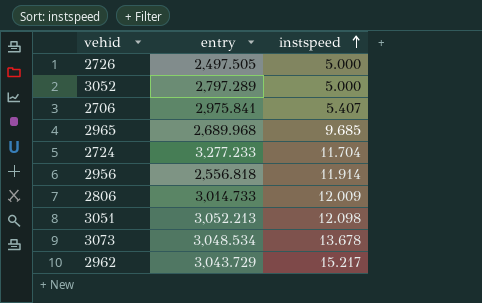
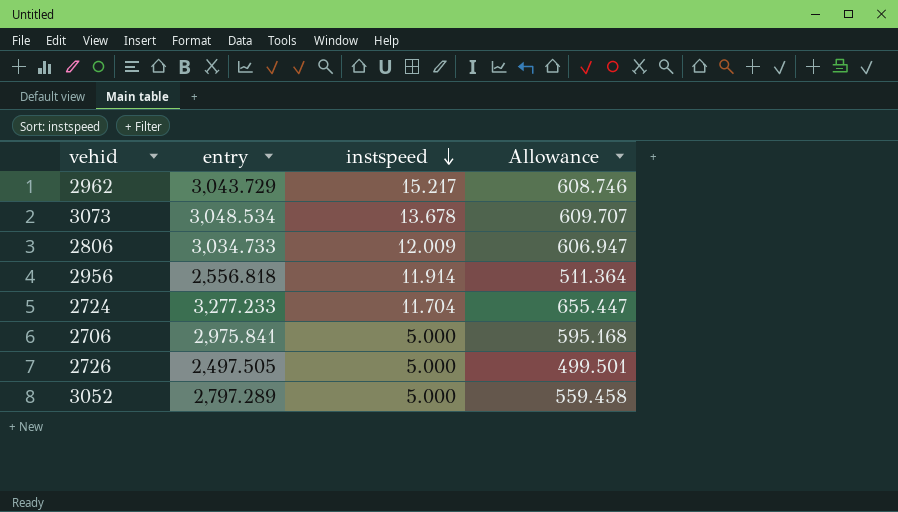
row order: instspeed ascending -> instspeed descending
column Allowance | formula: none -> [entry] * 0.2
row 2965: 2,689.968 | 9.685 -> none
row 3051: 3,052.213 | 12.098 -> none
2806 | entry: 3,014.733 -> 3,034.733
2706 | instspeed: 5.407 -> 5.000

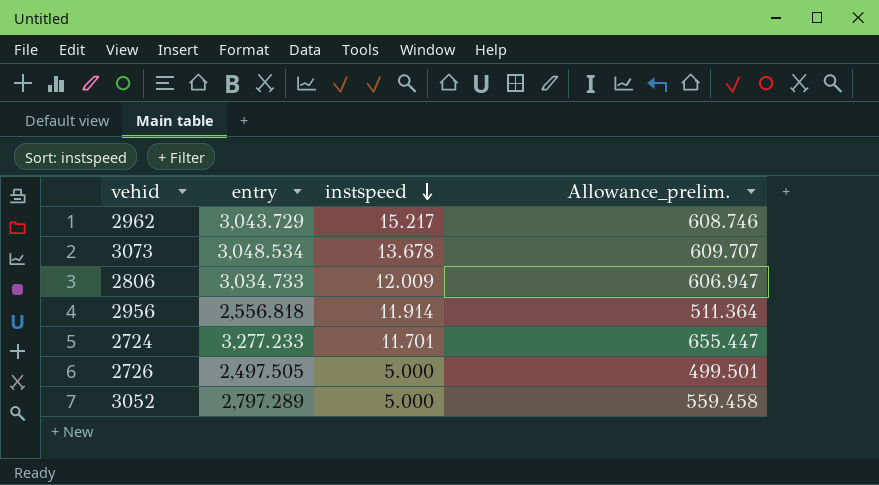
column name: Allowance -> Allowance_prelim.
row 2706: 2,975.841 | 5.000 | 595.168 -> none
2724 | instspeed: 11.704 -> 11.701

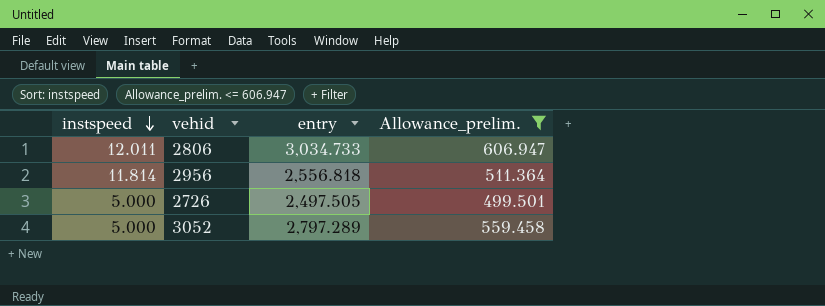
filter: none -> Allowance_prelim. <= 606.947
column instspeed | position: 3 -> 1
2806 | instspeed: 12.009 -> 12.011
2956 | instspeed: 11.914 -> 11.814

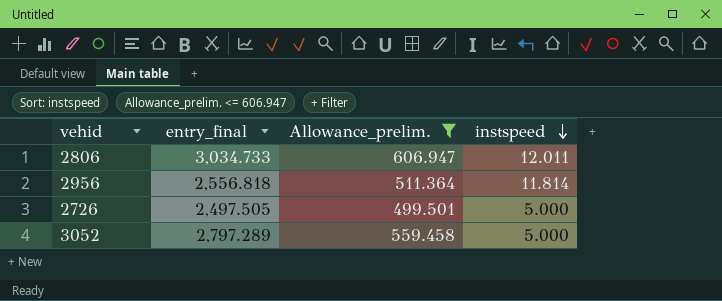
column name: entry -> entry_final
column instspeed | position: 1 -> 4

